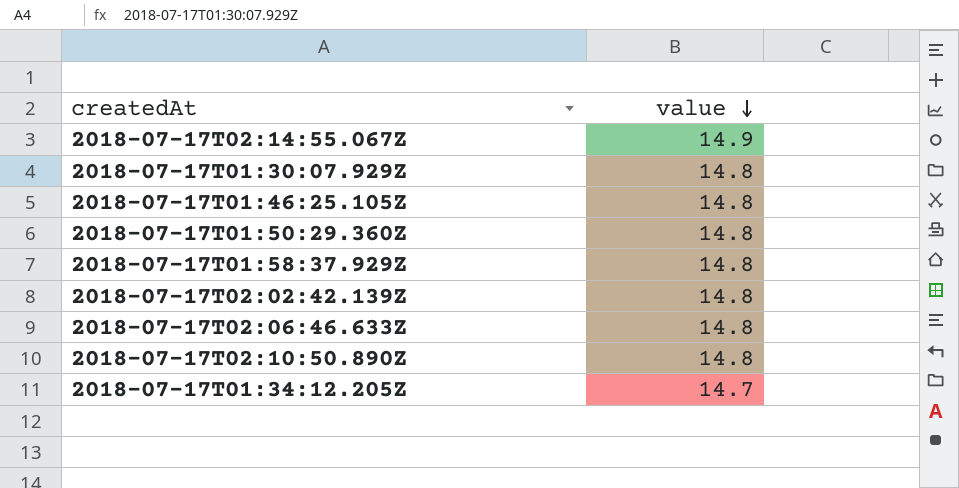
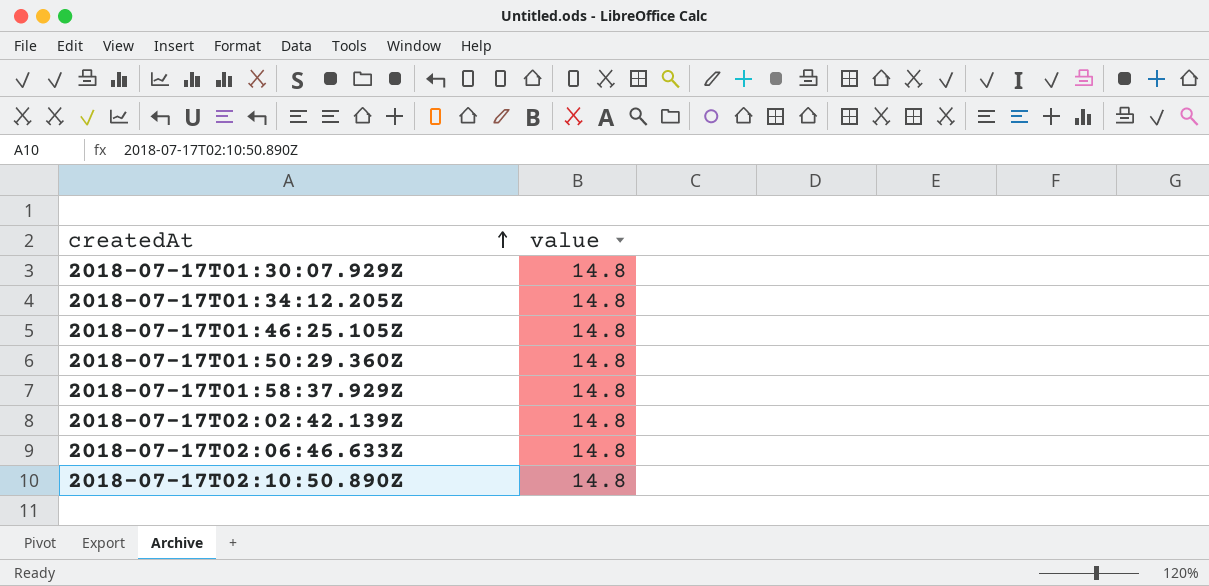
row order: value descending -> createdAt ascending
row 2018-07-17T02:14:55.067Z: 14.9 -> none
2018-07-17T01:34:12.205Z | value: 14.7 -> 14.8

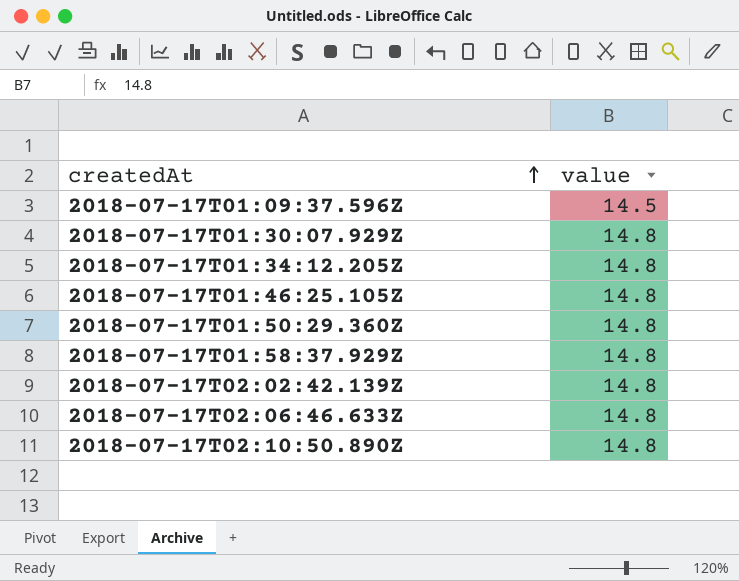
row 2018-07-17T01:09:37.596Z: none -> 14.5

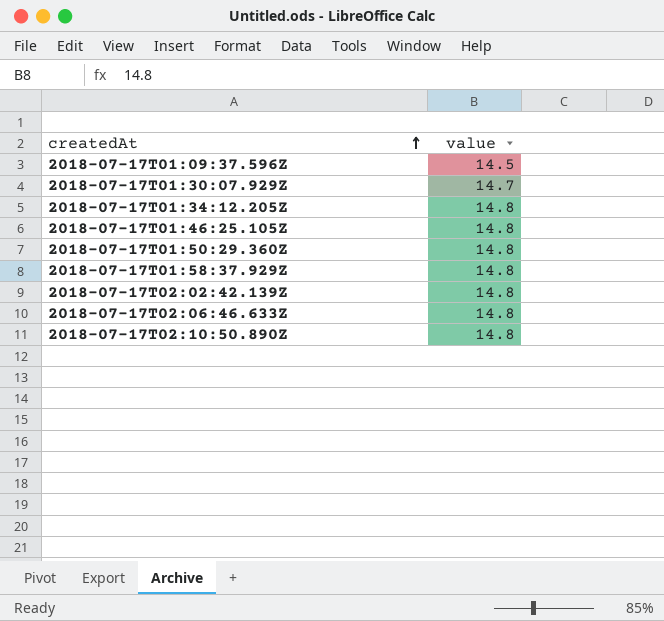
2018-07-17T01:30:07.929Z | value: 14.8 -> 14.7

